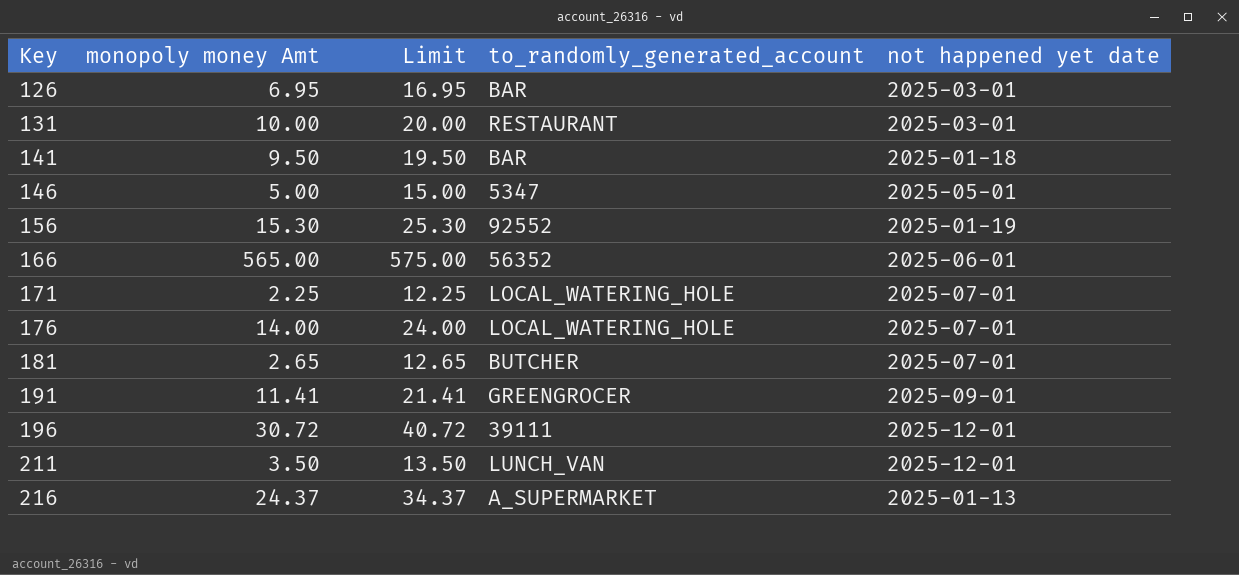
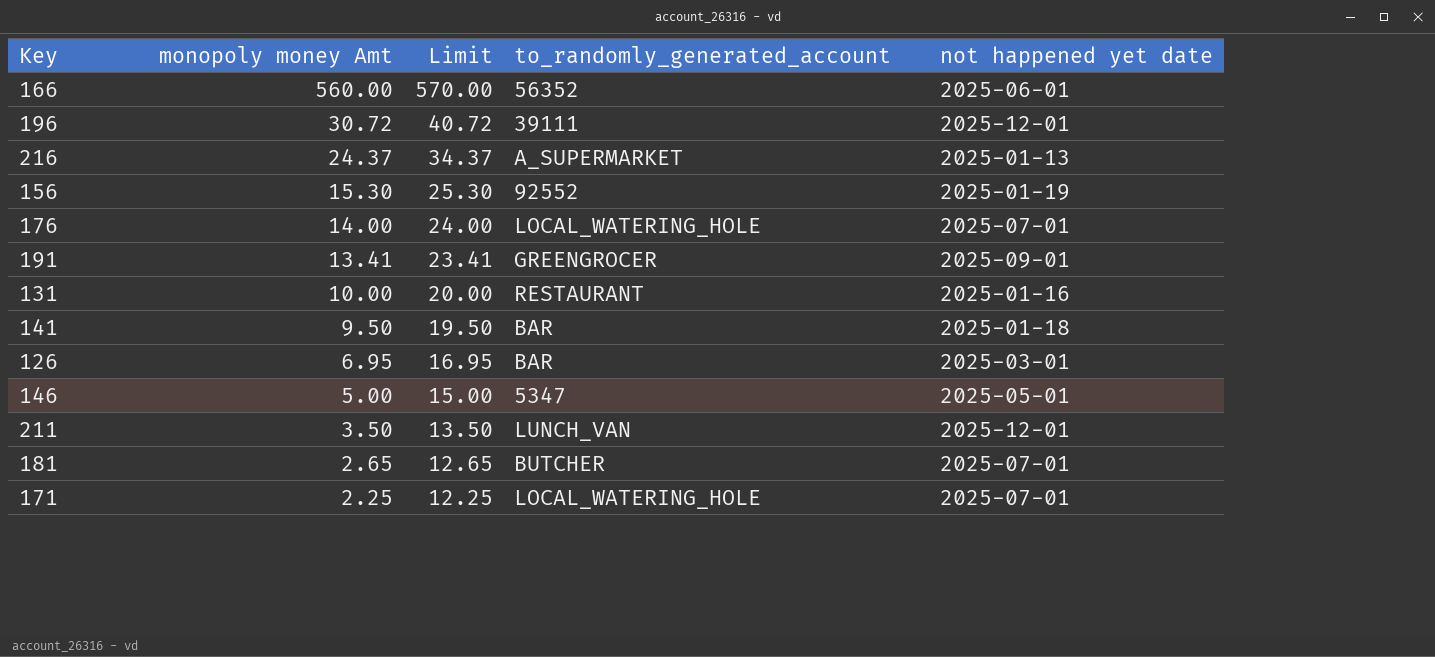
row order: Key ascending -> monopoly money Amt descending
166 | monopoly money Amt: 565.00 -> 560.00
166 | Limit: 575.00 -> 570.00
191 | monopoly money Amt: 11.41 -> 13.41
191 | Limit: 21.41 -> 23.41
131 | not happened yet date: 2025-03-01 -> 2025-01-16

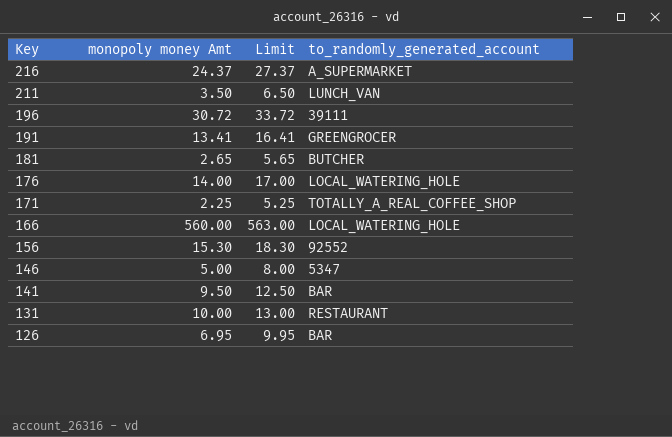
row order: monopoly money Amt descending -> Key descending
column not happened yet date | position: 5 -> none
column Limit | formula: [monopoly money Amt] + 10 -> [monopoly money Amt] + 3
171 | to_randomly_generated_account: LOCAL_WATERING_HOLE -> TOTALLY_A_REAL_COFFEE_SHOP
166 | to_randomly_generated_account: 56352 -> LOCAL_WATERING_HOLE

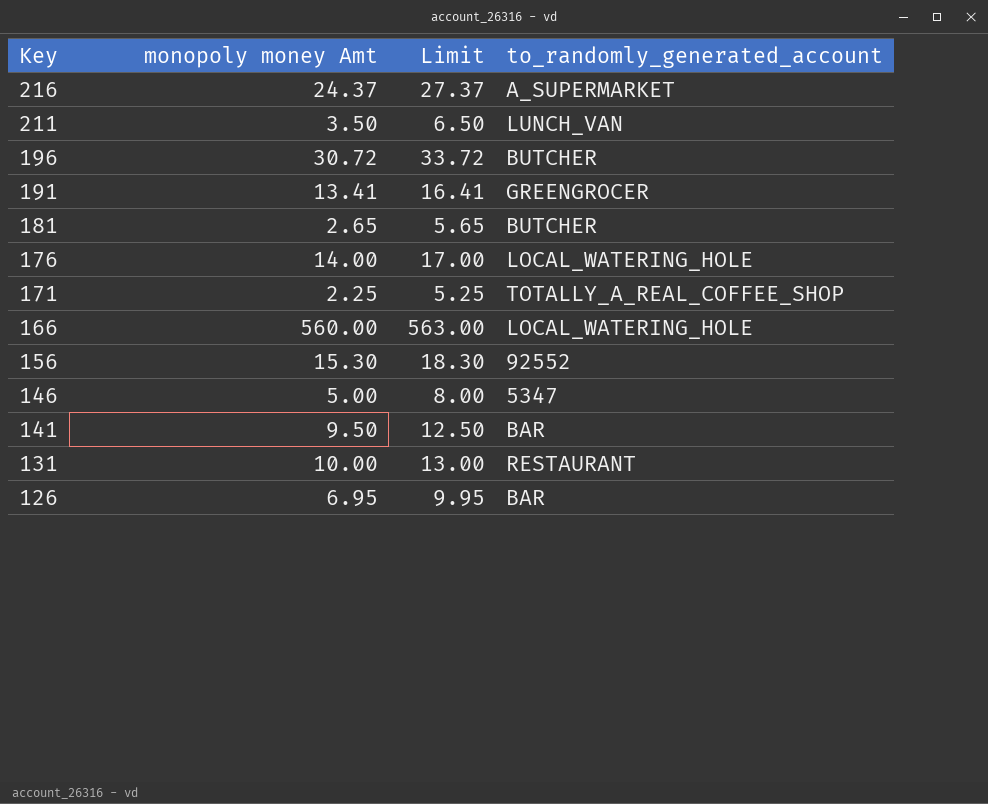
196 | to_randomly_generated_account: 39111 -> BUTCHER

